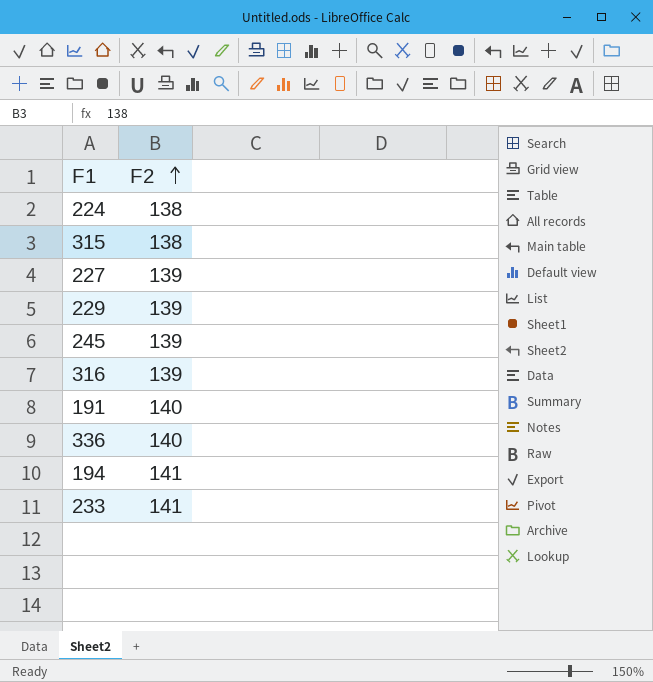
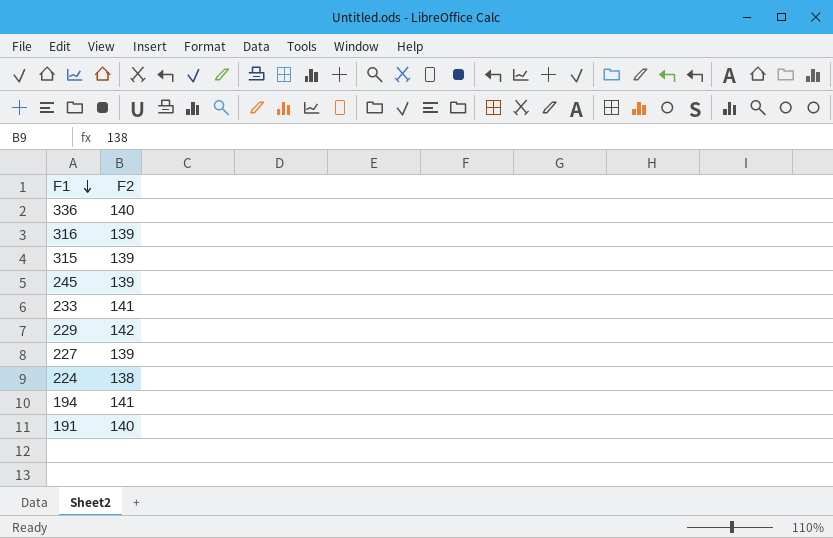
row order: F2 ascending -> F1 descending
315 | F2: 138 -> 139
229 | F2: 139 -> 142

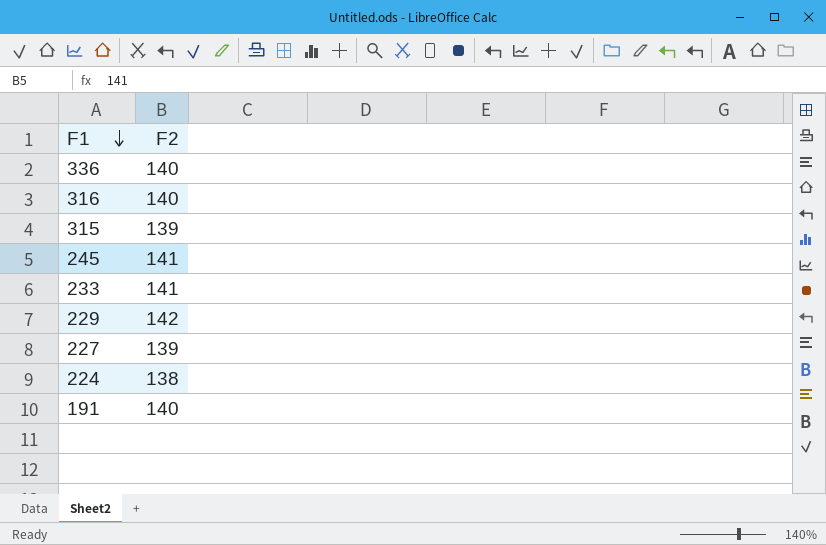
row 194: 141 -> none
316 | F2: 139 -> 140
245 | F2: 139 -> 141

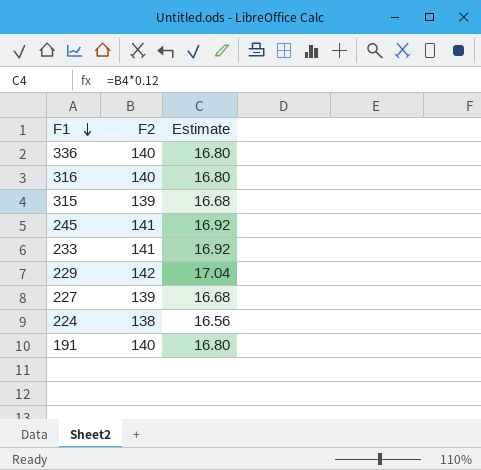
column Estimate | formula: none -> [F2] * 0.12

